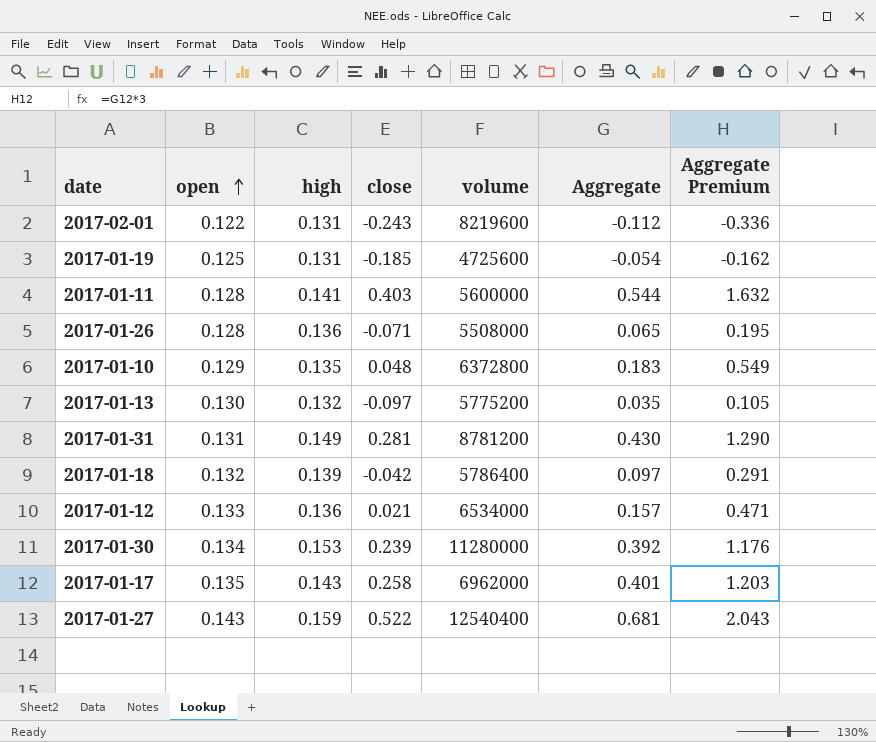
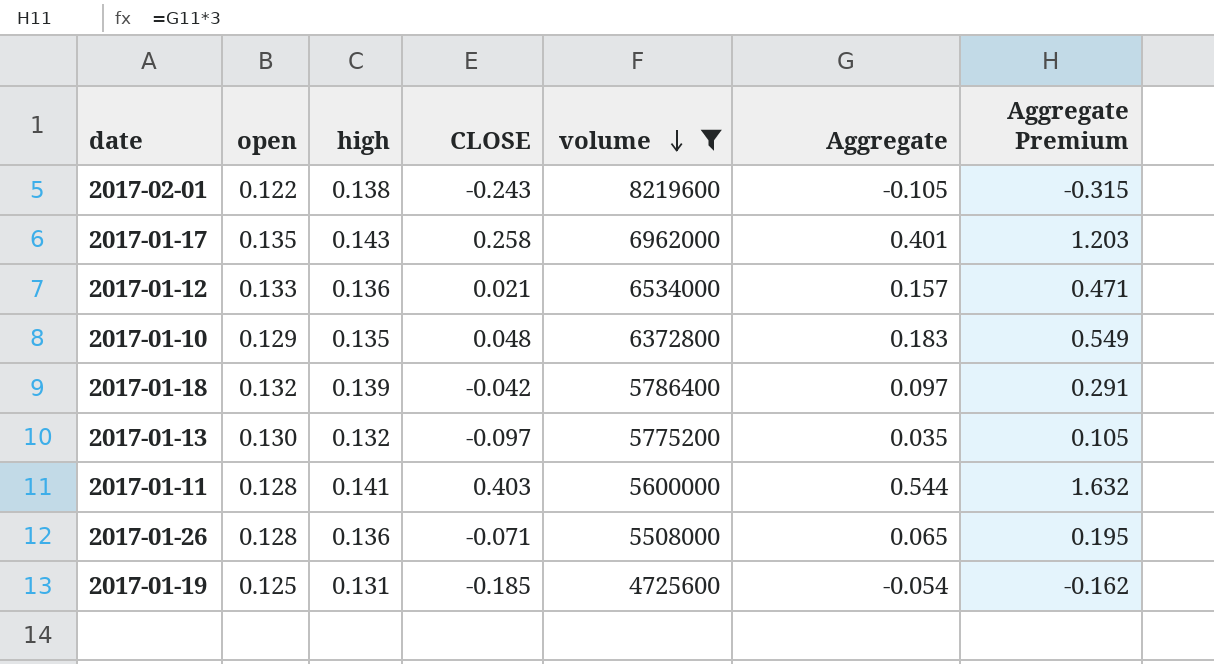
filter: none -> volume <= 8219600
row order: open ascending -> volume descending
column name: close -> CLOSE
2017-02-01 | high: 0.131 -> 0.138
2017-02-01 | Aggregate: -0.112 -> -0.105
2017-02-01 | Aggregate Premium: -0.336 -> -0.315

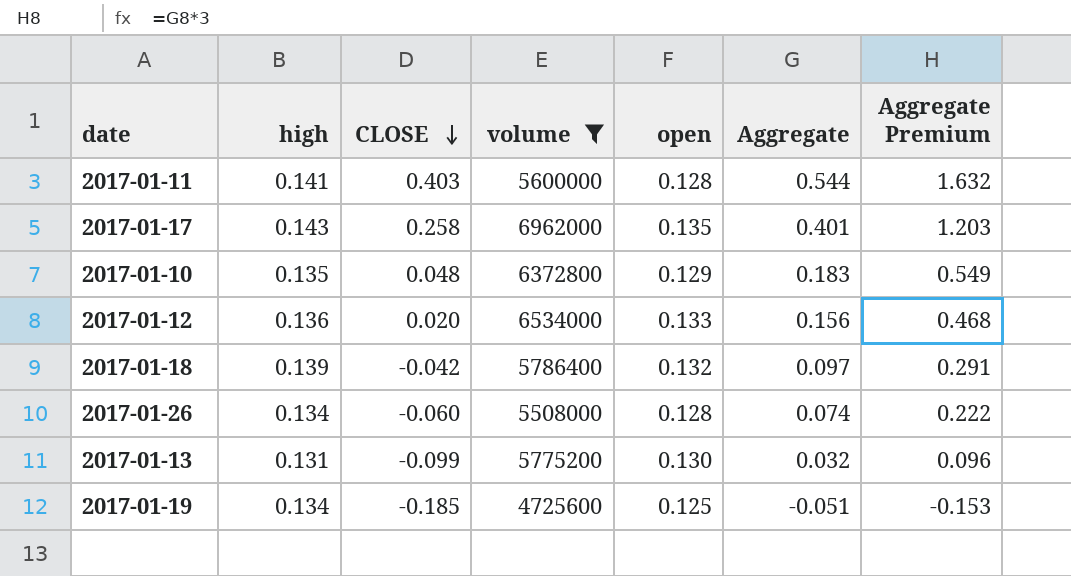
row order: volume descending -> CLOSE descending
column open | position: 2 -> 5
row 2017-02-01: 0.122 | 0.138 | -0.243 | 8219600 | -0.105 | -0.315 -> none
2017-01-12 | CLOSE: 0.021 -> 0.020
2017-01-12 | Aggregate: 0.157 -> 0.156
2017-01-12 | Aggregate Premium: 0.471 -> 0.468
2017-01-26 | high: 0.136 -> 0.134
2017-01-26 | CLOSE: -0.071 -> -0.060
2017-01-26 | Aggregate: 0.065 -> 0.074
2017-01-26 | Aggregate Premium: 0.195 -> 0.222
2017-01-13 | high: 0.132 -> 0.131
2017-01-13 | CLOSE: -0.097 -> -0.099
2017-01-13 | Aggregate: 0.035 -> 0.032
2017-01-13 | Aggregate Premium: 0.105 -> 0.096
2017-01-19 | high: 0.131 -> 0.134
2017-01-19 | Aggregate: -0.054 -> -0.051
2017-01-19 | Aggregate Premium: -0.162 -> -0.153

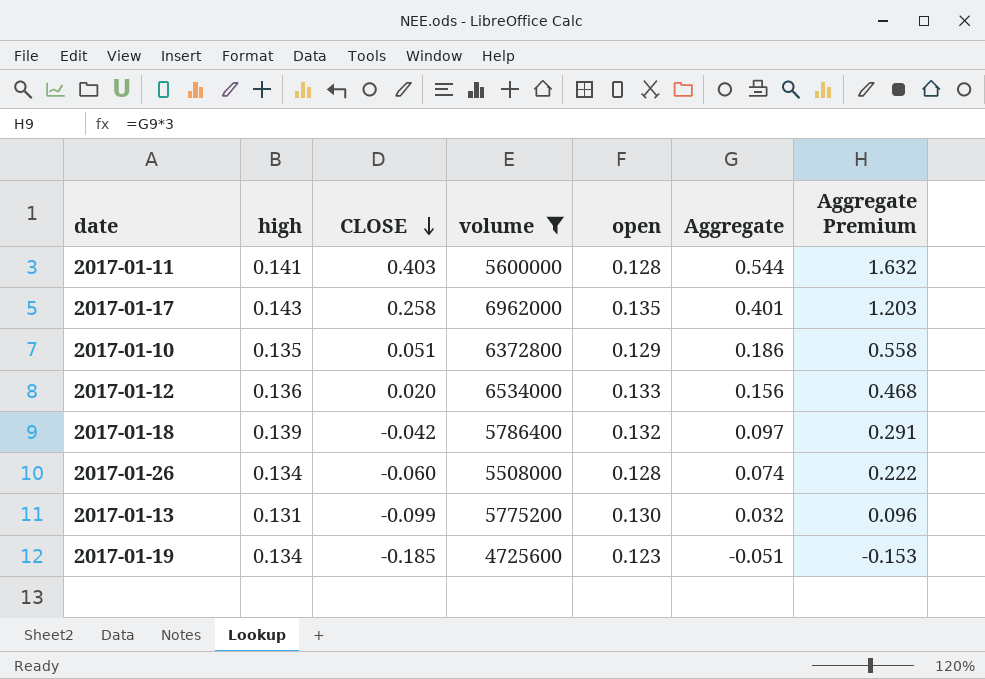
2017-01-10 | CLOSE: 0.048 -> 0.051
2017-01-10 | Aggregate: 0.183 -> 0.186
2017-01-10 | Aggregate Premium: 0.549 -> 0.558
2017-01-19 | open: 0.125 -> 0.123

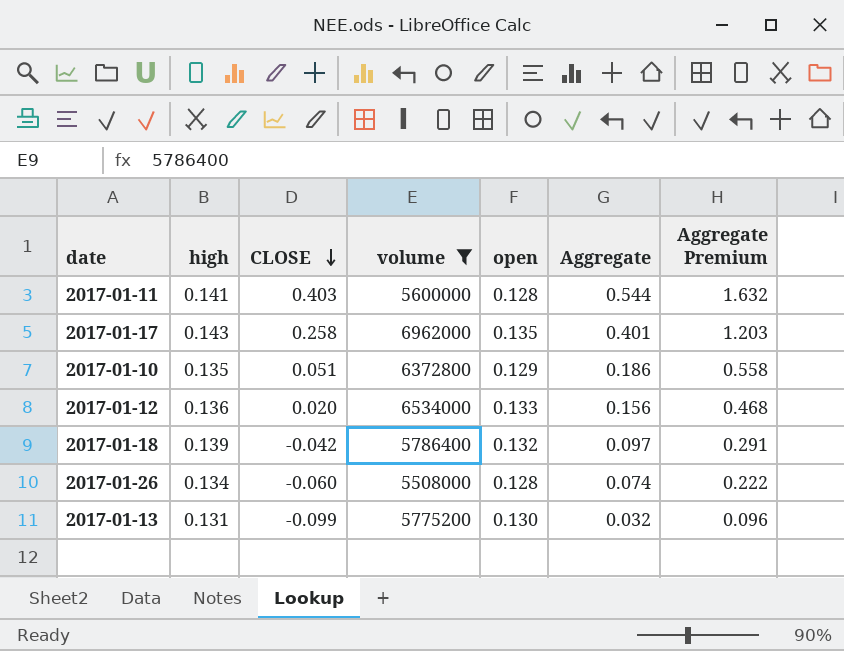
row 2017-01-19: 0.134 | -0.185 | 4725600 | 0.123 | -0.051 | -0.153 -> none

